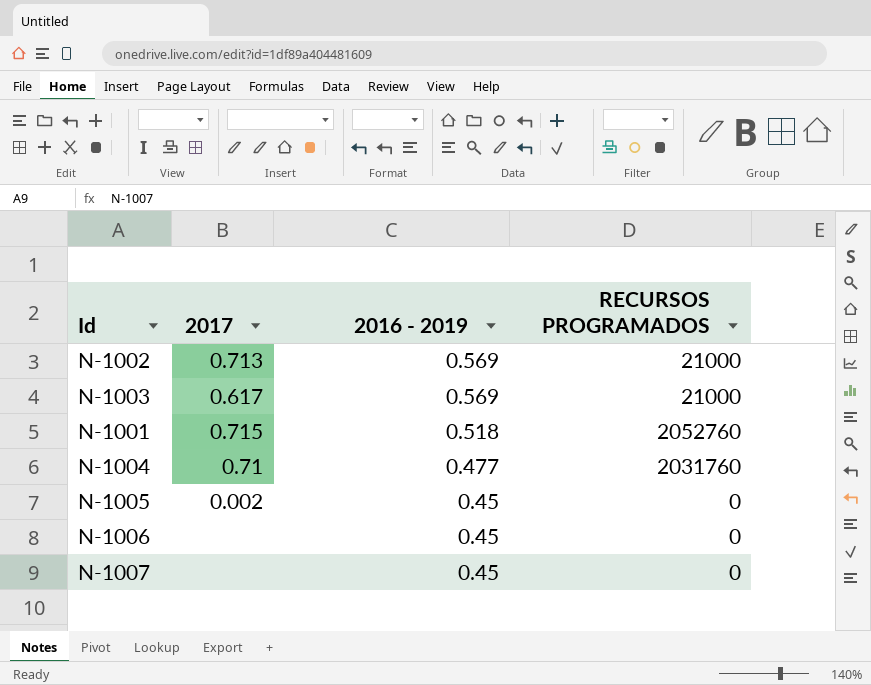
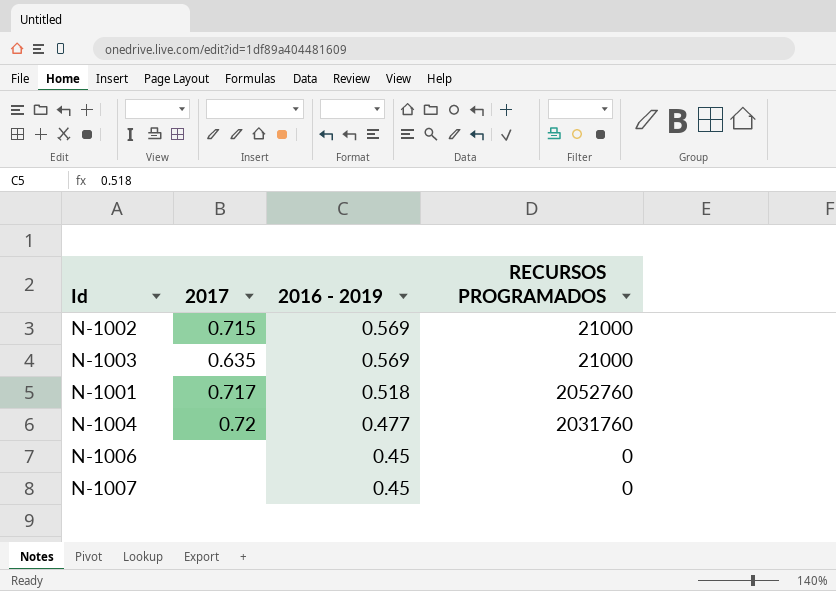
row N-1005: 0.002 | 0.45 | 0 -> none
N-1002 | 2017: 0.713 -> 0.715
N-1003 | 2017: 0.617 -> 0.635
N-1001 | 2017: 0.715 -> 0.717
N-1004 | 2017: 0.71 -> 0.72

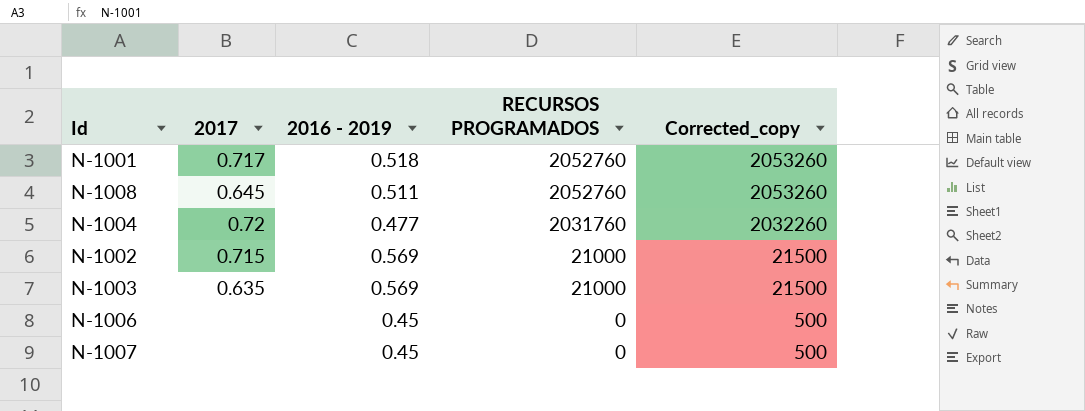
row order: 2016 - 2019 descending -> RECURSOS PROGRAMADOS descending
column Corrected_copy | formula: none -> [RECURSOS PROGRAMADOS] + 500
row N-1008: none -> 0.645 | 0.511 | 2052760 | 2053260

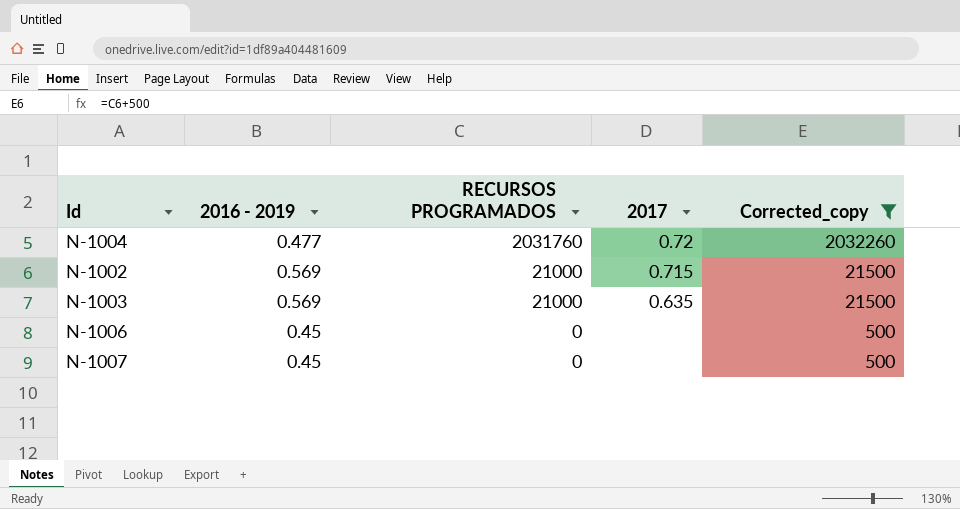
filter: none -> Corrected_copy != 2053260
column 2017 | position: 2 -> 4

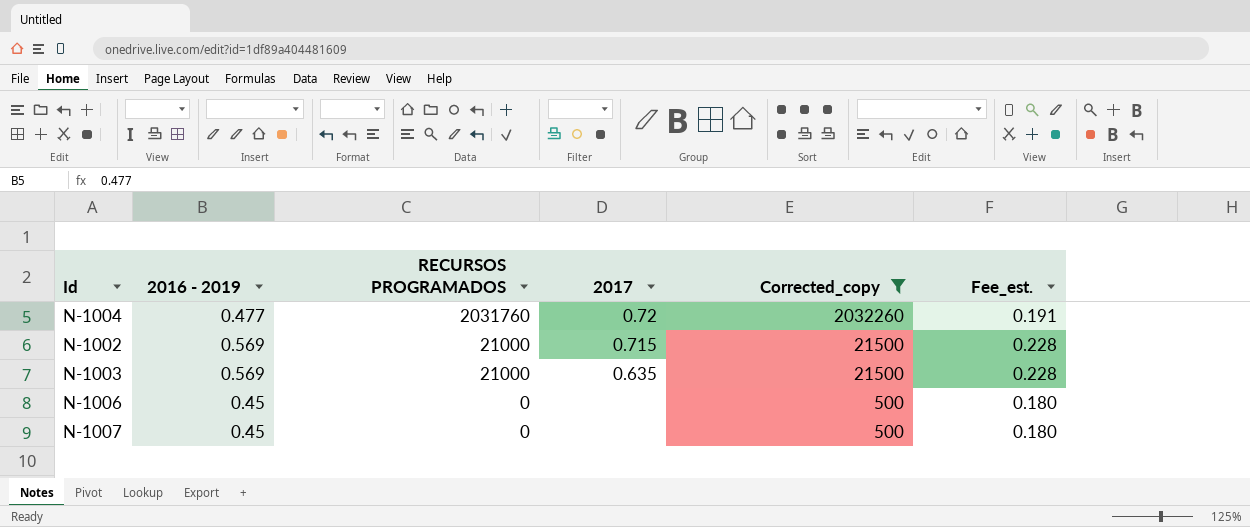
column Fee_est. | formula: none -> [2016 - 2019] * 0.4

